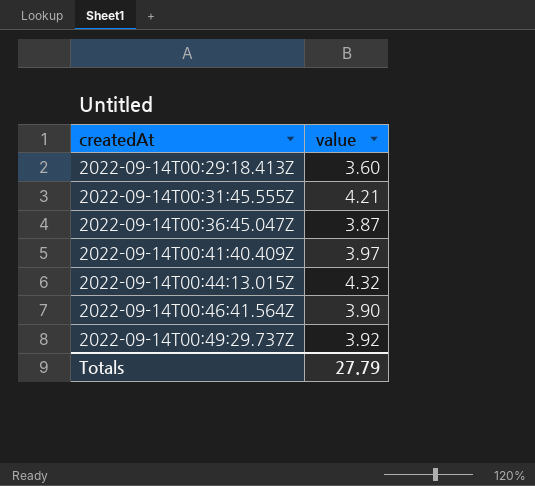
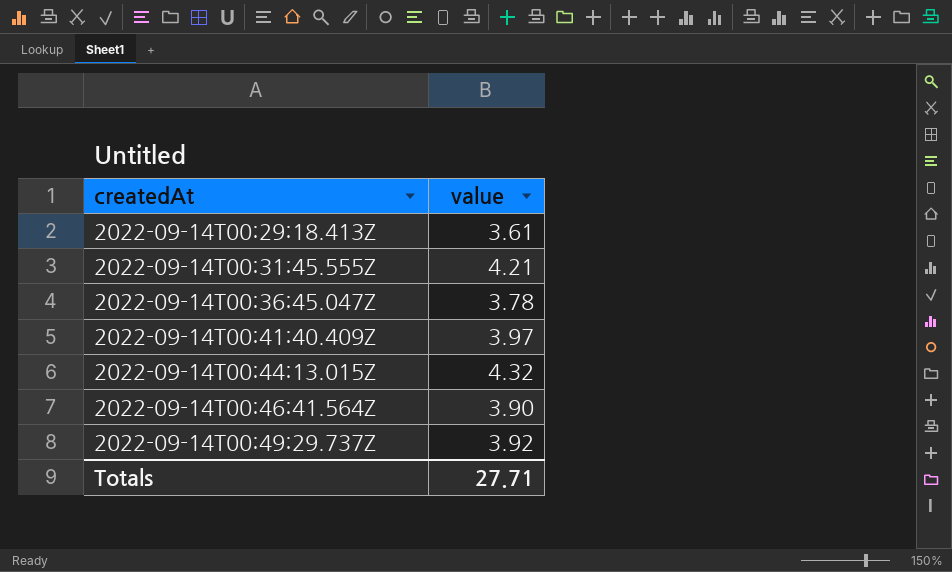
2022-09-14T00:29:18.413Z | value: 3.60 -> 3.61
2022-09-14T00:36:45.047Z | value: 3.87 -> 3.78
Totals | value: 27.79 -> 27.71

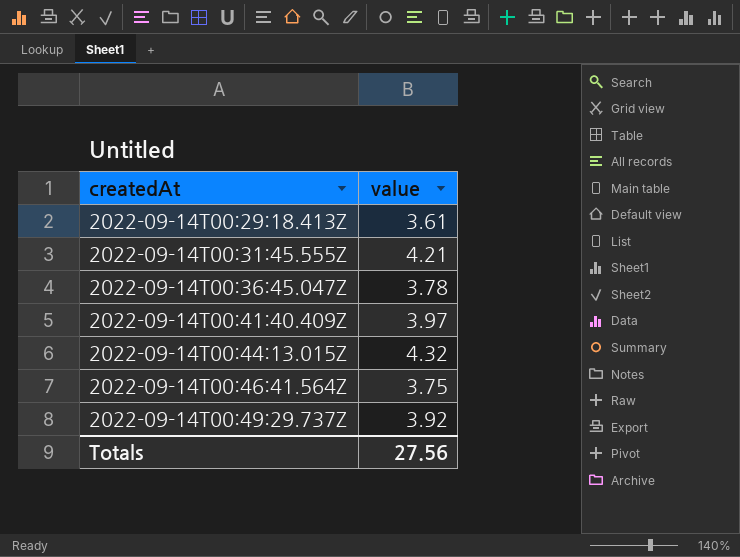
2022-09-14T00:46:41.564Z | value: 3.90 -> 3.75
Totals | value: 27.71 -> 27.56

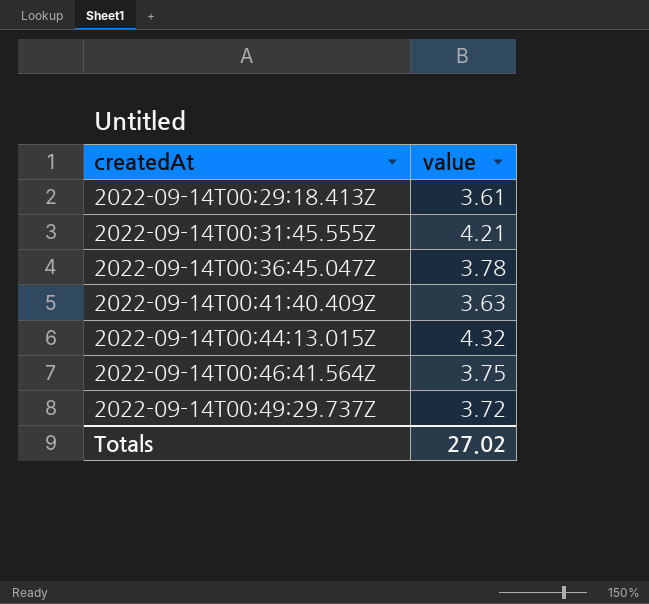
2022-09-14T00:41:40.409Z | value: 3.97 -> 3.63
2022-09-14T00:49:29.737Z | value: 3.92 -> 3.72
Totals | value: 27.56 -> 27.02

